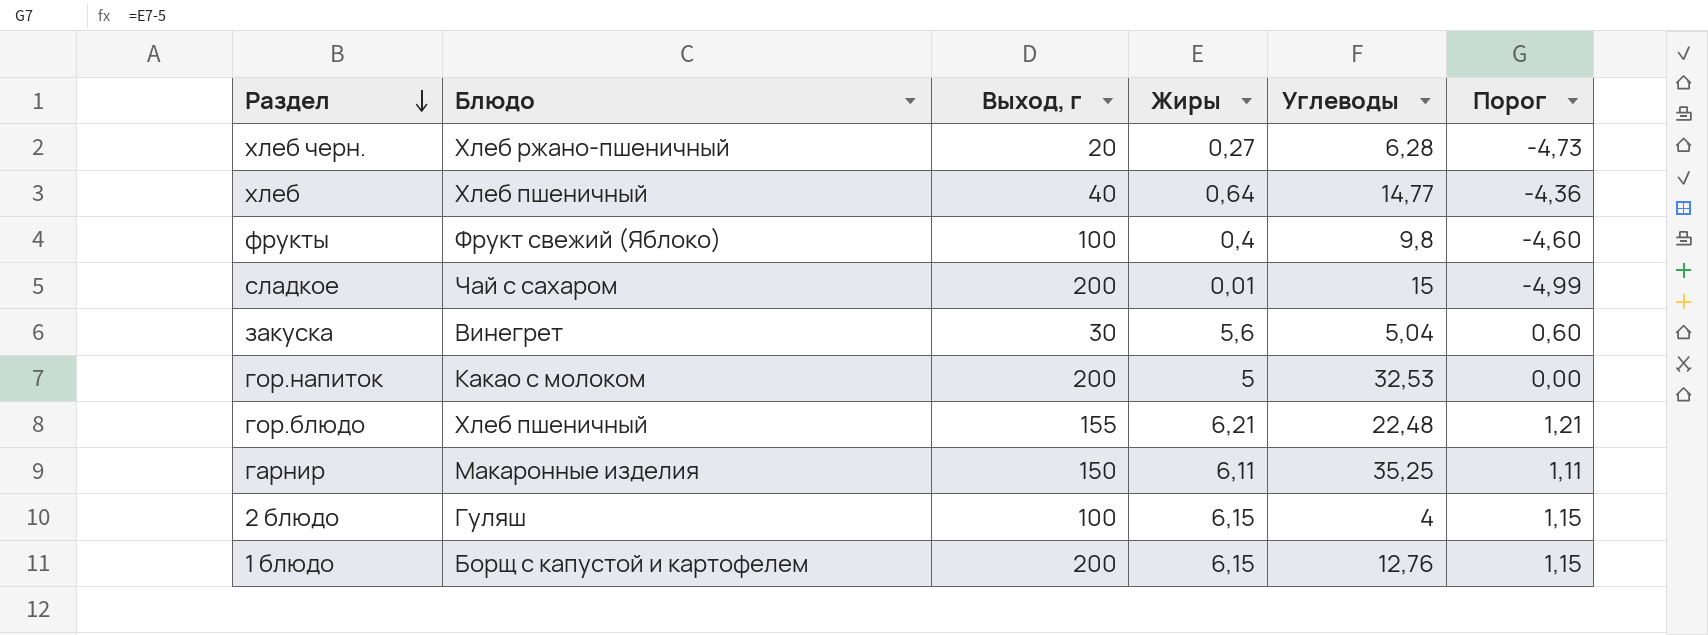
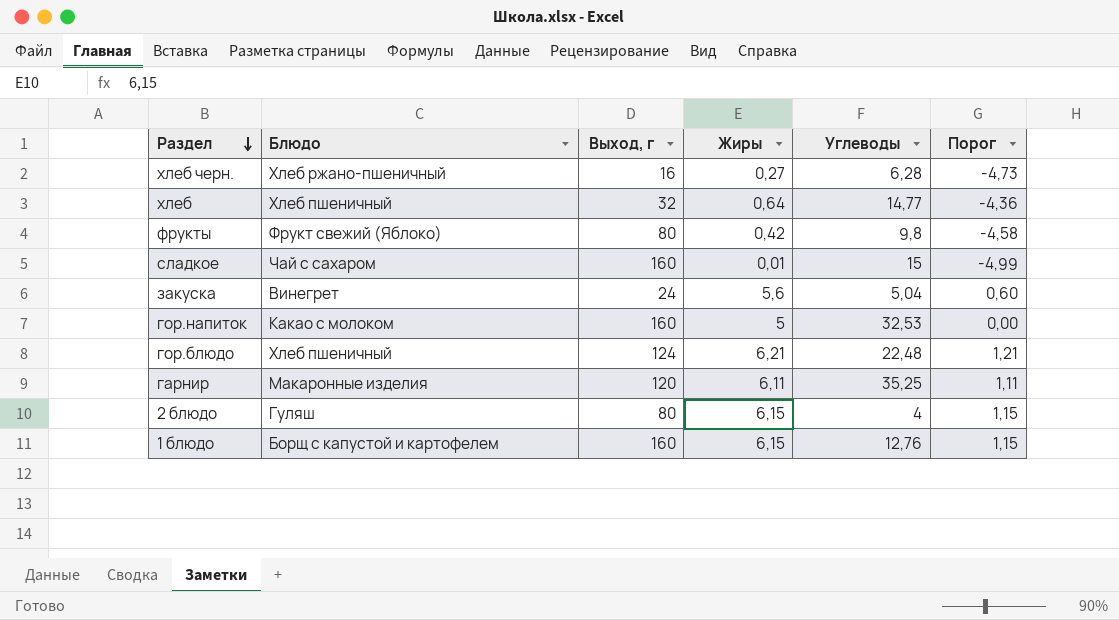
хлеб черн. | Выход, г: 20 -> 16
хлеб | Выход, г: 40 -> 32
фрукты | Выход, г: 100 -> 80
фрукты | Жиры: 0,4 -> 0,42
фрукты | Порог: -4,60 -> -4,58
сладкое | Выход, г: 200 -> 160
закуска | Выход, г: 30 -> 24
гор.напиток | Выход, г: 200 -> 160
гор.блюдо | Выход, г: 155 -> 124
гарнир | Выход, г: 150 -> 120
2 блюдо | Выход, г: 100 -> 80
1 блюдо | Выход, г: 200 -> 160

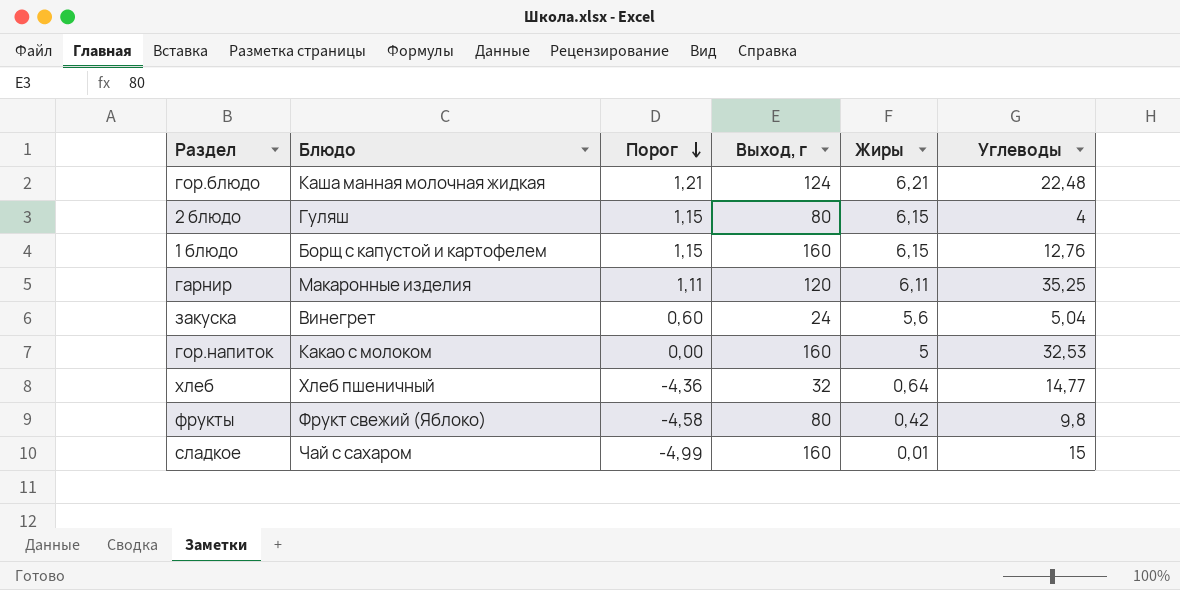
row order: Раздел descending -> Порог descending
column Порог | position: 6 -> 3
row хлеб черн.: Хлеб ржано-пшеничный | 16 | 0,27 | 6,28 | -4,73 -> none
гор.блюдо | Блюдо: Хлеб пшеничный -> Каша манная молочная жидкая

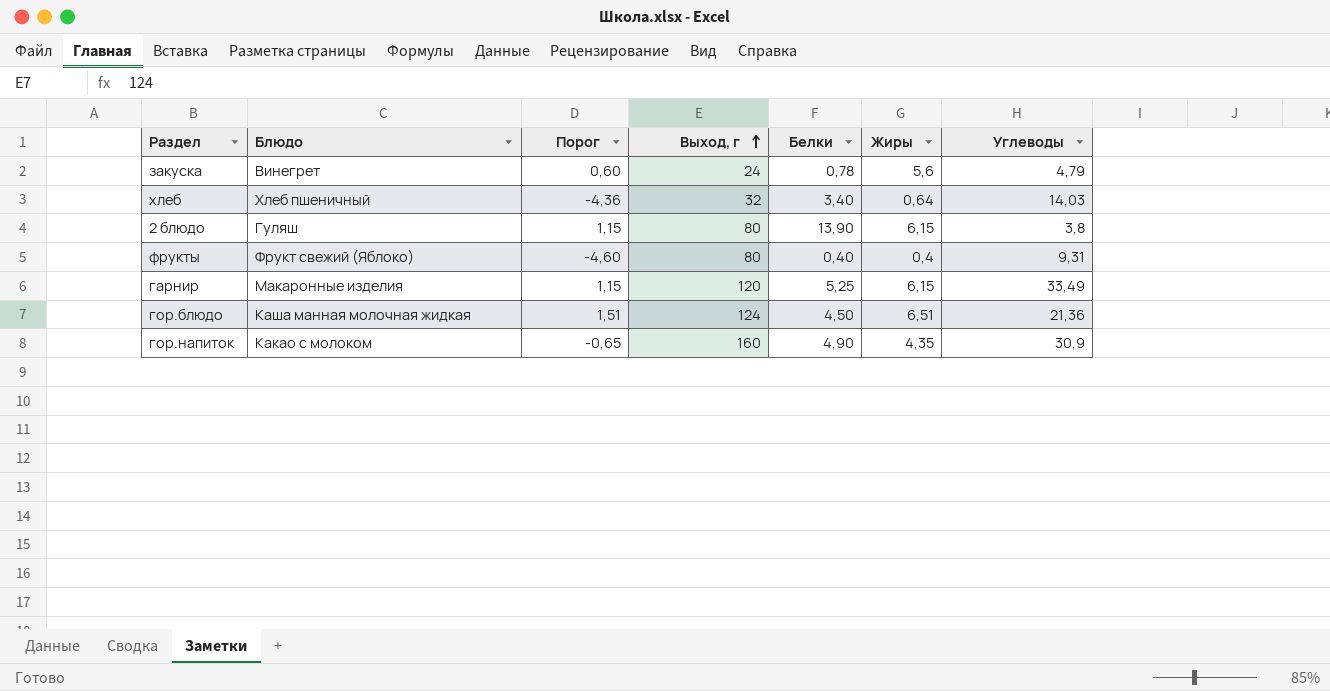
row order: Порог descending -> Выход, г ascending
column Белки | position: none -> 5
row 1 блюдо: Борщ с капустой и картофелем | 1,15 | 160 | 6,15 | 12,76 -> none
row сладкое: Чай с сахаром | -4,99 | 160 | 0,01 | 15 -> none
закуска | Углеводы: 5,04 -> 4,79
хлеб | Углеводы: 14,77 -> 14,03
2 блюдо | Углеводы: 4 -> 3,8
фрукты | Порог: -4,58 -> -4,60
фрукты | Жиры: 0,42 -> 0,4
фрукты | Углеводы: 9,8 -> 9,31
гарнир | Порог: 1,11 -> 1,15
гарнир | Жиры: 6,11 -> 6,15
гарнир | Углеводы: 35,25 -> 33,49
гор.блюдо | Порог: 1,21 -> 1,51
гор.блюдо | Жиры: 6,21 -> 6,51
гор.блюдо | Углеводы: 22,48 -> 21,36
гор.напиток | Порог: 0,00 -> -0,65
гор.напиток | Жиры: 5 -> 4,35
гор.напиток | Углеводы: 32,53 -> 30,9

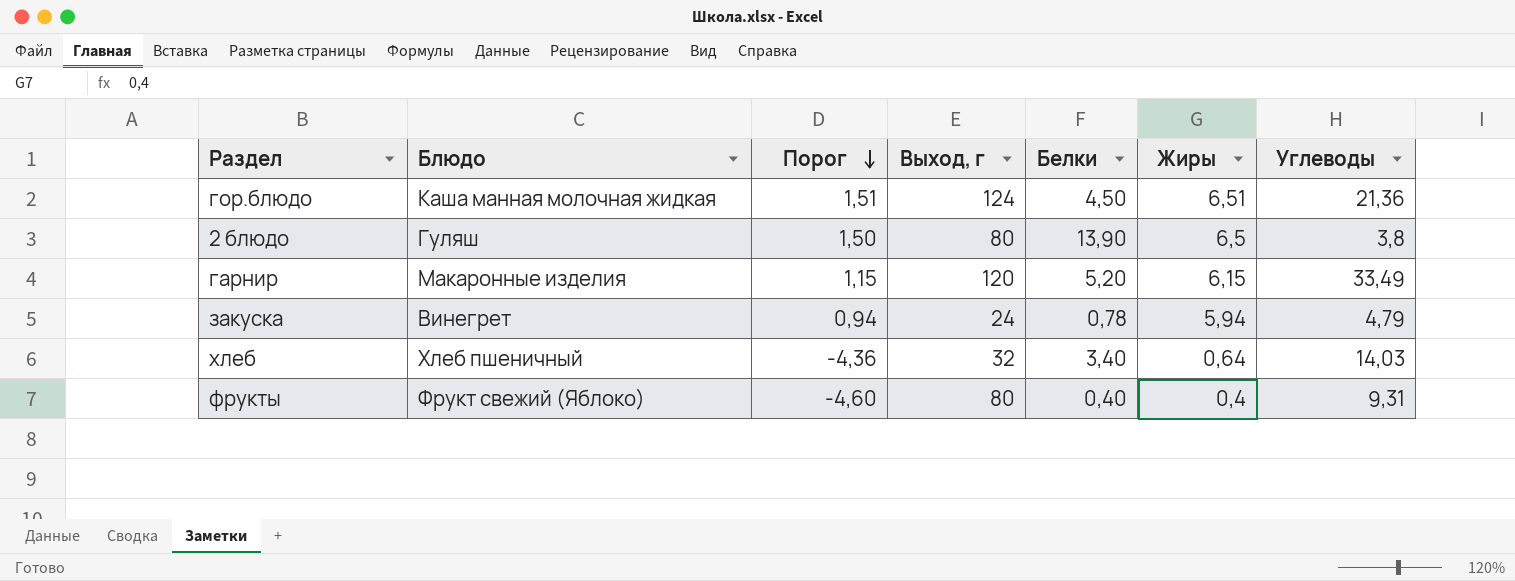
row order: Выход, г ascending -> Порог descending
row гор.напиток: Какао с молоком | -0,65 | 160 | 4,90 | 4,35 | 30,9 -> none
2 блюдо | Порог: 1,15 -> 1,50
2 блюдо | Жиры: 6,15 -> 6,5
гарнир | Белки: 5,25 -> 5,20
закуска | Порог: 0,60 -> 0,94
закуска | Жиры: 5,6 -> 5,94

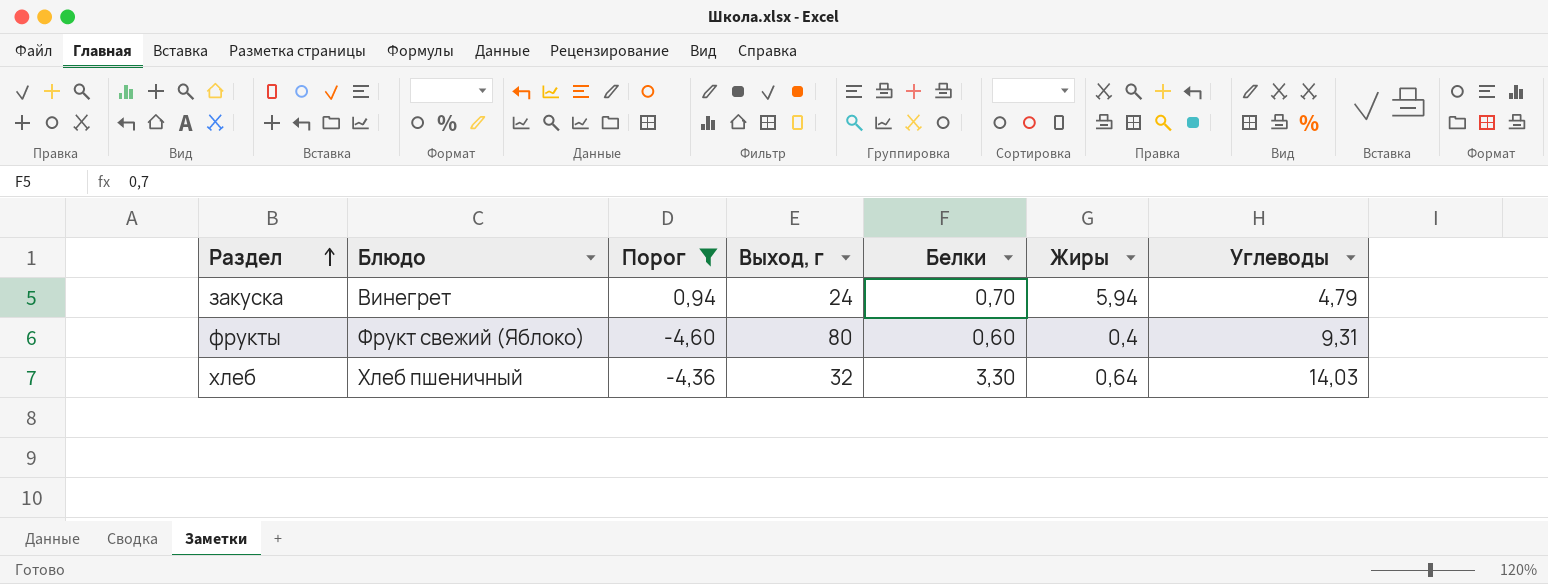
filter: none -> Порог <= 0,94
row order: Порог descending -> Раздел ascending
закуска | Белки: 0,78 -> 0,70
фрукты | Белки: 0,40 -> 0,60
хлеб | Белки: 3,40 -> 3,30

